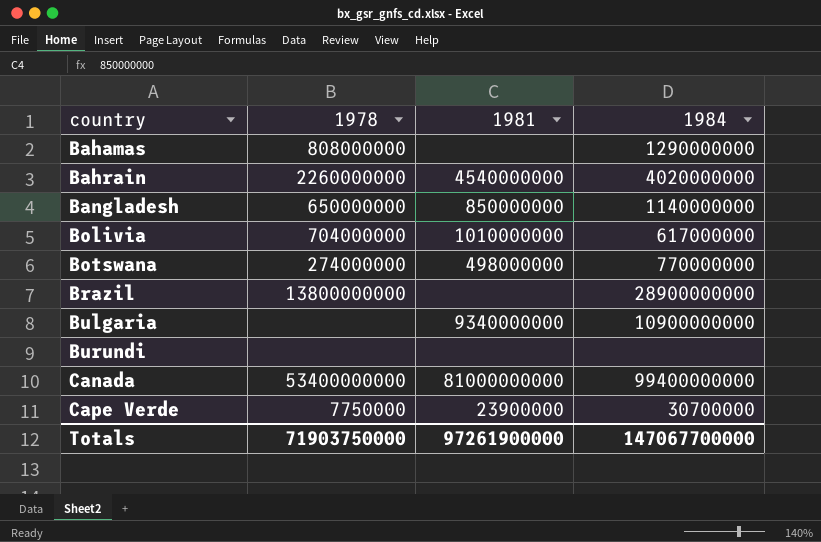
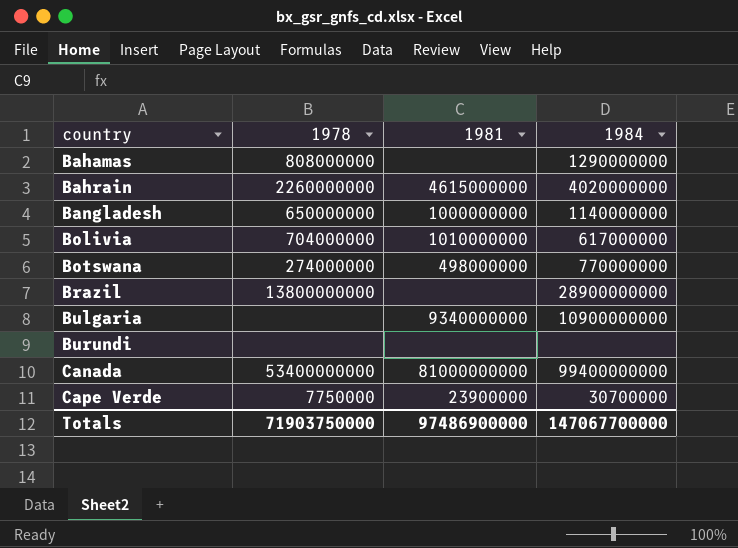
Bahrain | 1981: 4540000000 -> 4615000000
Bangladesh | 1981: 850000000 -> 1000000000
Totals | 1981: 97261900000 -> 97486900000

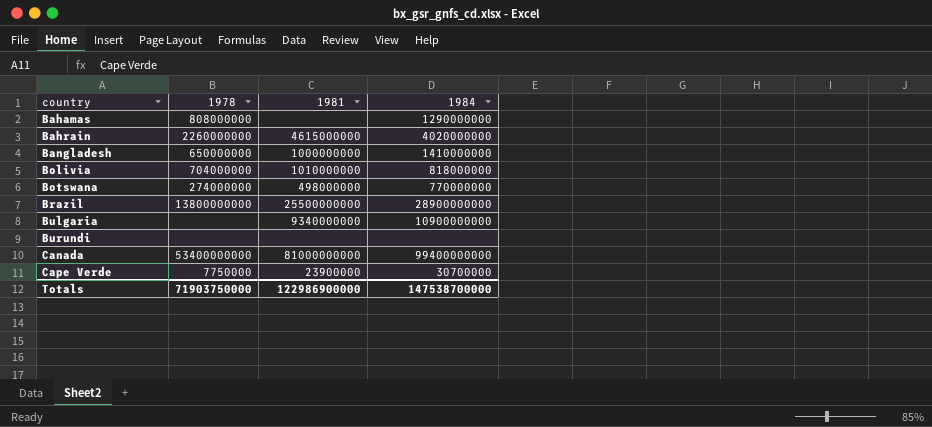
Bangladesh | 1984: 1140000000 -> 1410000000
Bolivia | 1984: 617000000 -> 818000000
Brazil | 1981: none -> 25500000000
Totals | 1981: 97486900000 -> 122986900000
Totals | 1984: 147067700000 -> 147538700000

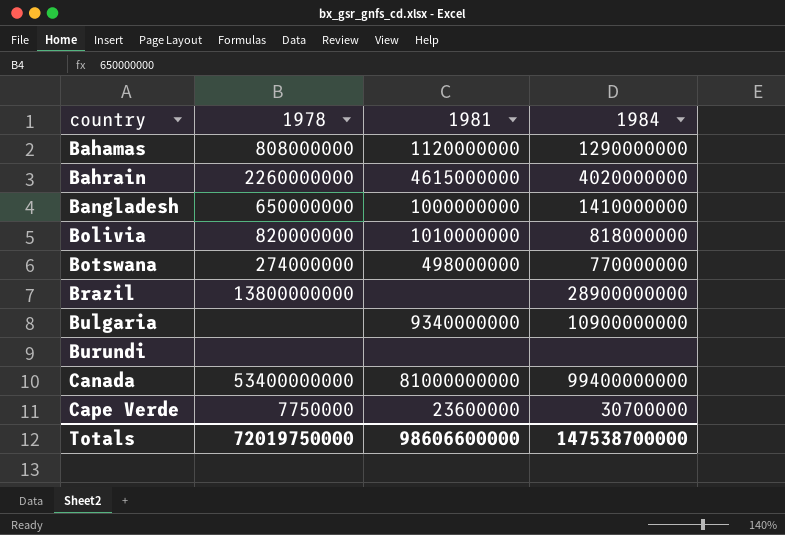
Bahamas | 1981: none -> 1120000000
Bolivia | 1978: 704000000 -> 820000000
Brazil | 1981: 25500000000 -> none
Cape Verde | 1981: 23900000 -> 23600000
Totals | 1978: 71903750000 -> 72019750000
Totals | 1981: 122986900000 -> 98606600000

